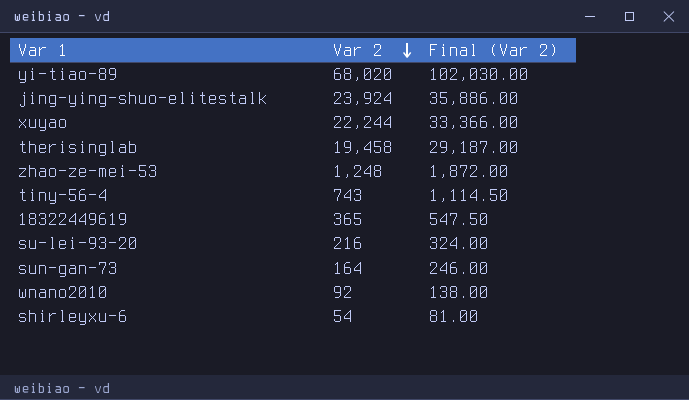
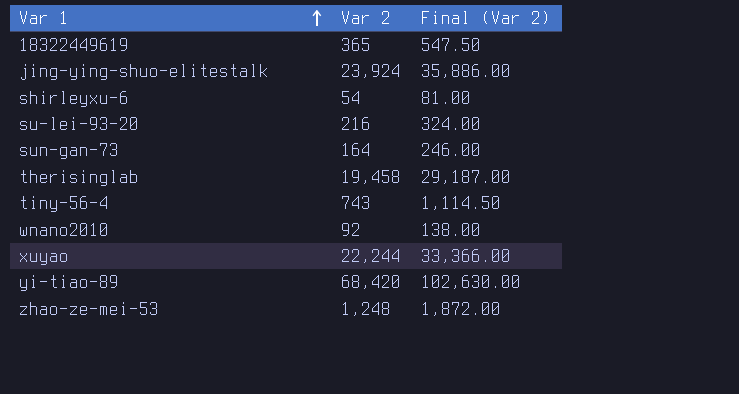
row order: Var 2 descending -> Var 1 ascending
yi-tiao-89 | Var 2: 68,020 -> 68,420
yi-tiao-89 | Final (Var 2): 102,030.00 -> 102,630.00

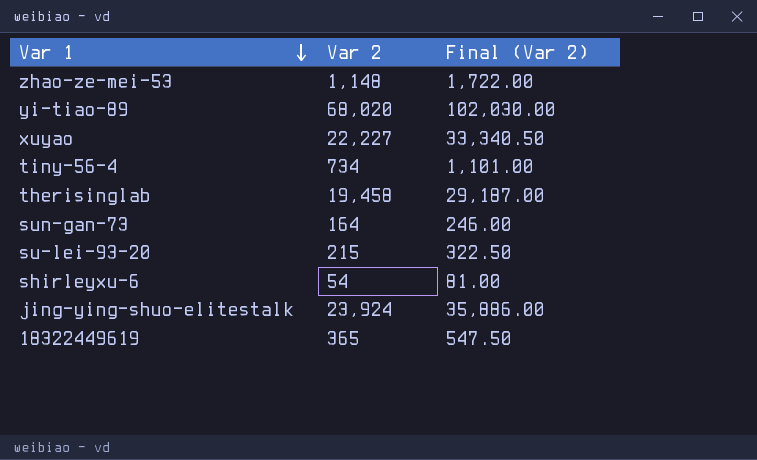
row order: Var 1 ascending -> Var 1 descending
row wnano2010: 92 | 138.00 -> none
zhao-ze-mei-53 | Var 2: 1,248 -> 1,148
zhao-ze-mei-53 | Final (Var 2): 1,872.00 -> 1,722.00
yi-tiao-89 | Var 2: 68,420 -> 68,020
yi-tiao-89 | Final (Var 2): 102,630.00 -> 102,030.00
xuyao | Var 2: 22,244 -> 22,227
xuyao | Final (Var 2): 33,366.00 -> 33,340.50
tiny-56-4 | Var 2: 743 -> 734
tiny-56-4 | Final (Var 2): 1,114.50 -> 1,101.00
su-lei-93-20 | Var 2: 216 -> 215
su-lei-93-20 | Final (Var 2): 324.00 -> 322.50

